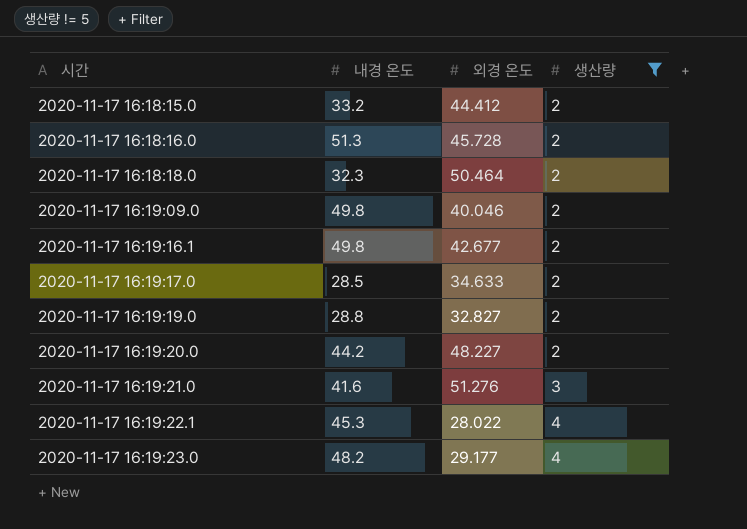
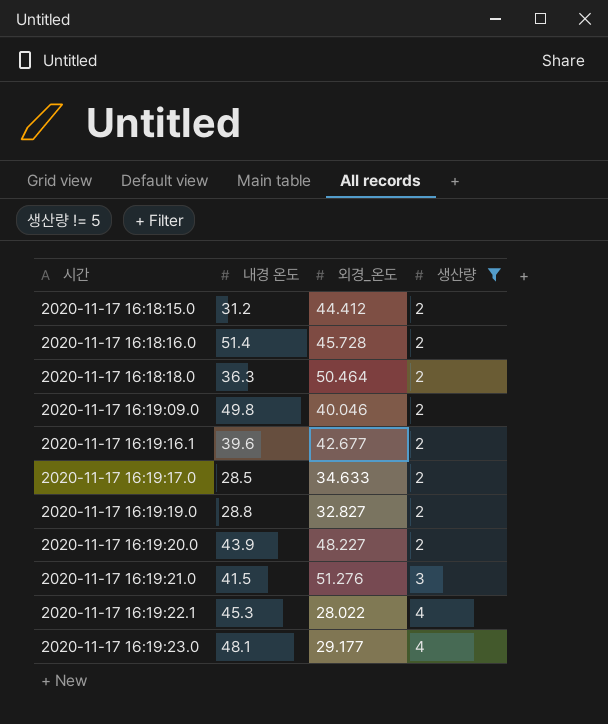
column name: 외경 온도 -> 외경_온도
2020-11-17 16:18:15.0 | 내경 온도: 33.2 -> 31.2
2020-11-17 16:18:16.0 | 내경 온도: 51.3 -> 51.4
2020-11-17 16:18:18.0 | 내경 온도: 32.3 -> 36.3
2020-11-17 16:19:16.1 | 내경 온도: 49.8 -> 39.6
2020-11-17 16:19:20.0 | 내경 온도: 44.2 -> 43.9
2020-11-17 16:19:21.0 | 내경 온도: 41.6 -> 41.5
2020-11-17 16:19:23.0 | 내경 온도: 48.2 -> 48.1

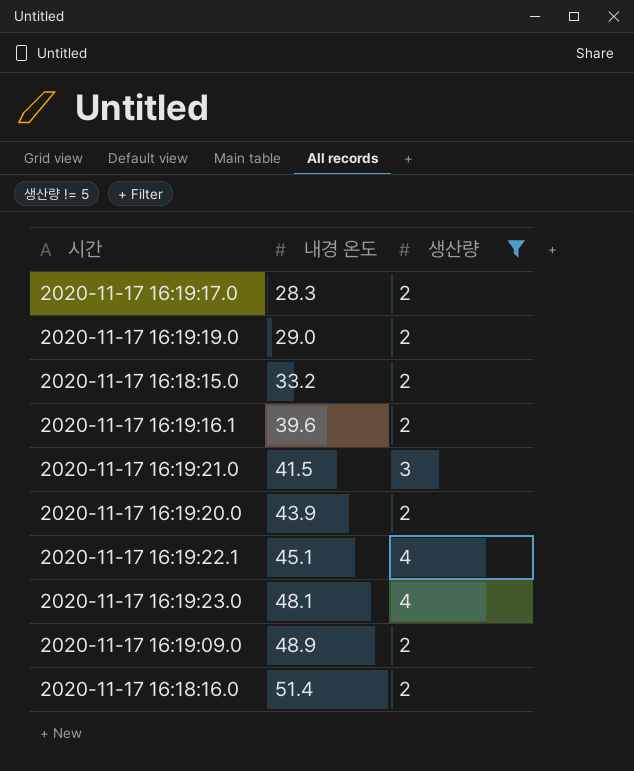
row order: 시간 ascending -> 내경 온도 ascending
column 외경_온도 | position: 3 -> none
row 2020-11-17 16:18:18.0: 36.3 | 50.464 | 2 -> none
2020-11-17 16:19:17.0 | 내경 온도: 28.5 -> 28.3
2020-11-17 16:19:19.0 | 내경 온도: 28.8 -> 29.0
2020-11-17 16:18:15.0 | 내경 온도: 31.2 -> 33.2
2020-11-17 16:19:22.1 | 내경 온도: 45.3 -> 45.1
2020-11-17 16:19:09.0 | 내경 온도: 49.8 -> 48.9

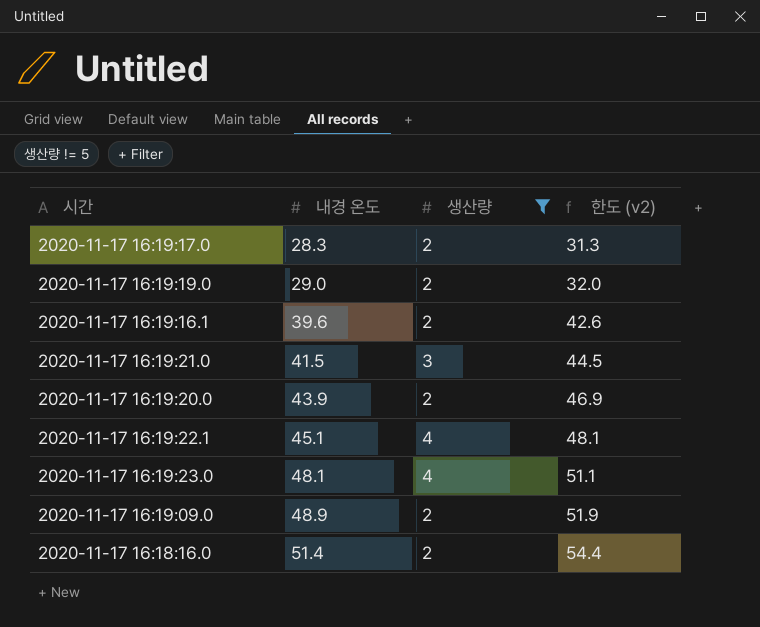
column 한도 (v2) | formula: none -> [내경 온도] + 3
row 2020-11-17 16:18:15.0: 33.2 | 2 -> none

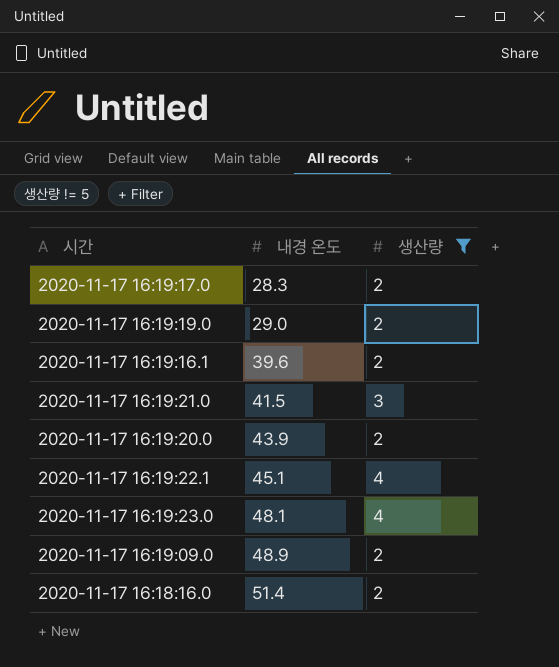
column 한도 (v2) | formula: [내경 온도] + 3 -> none

